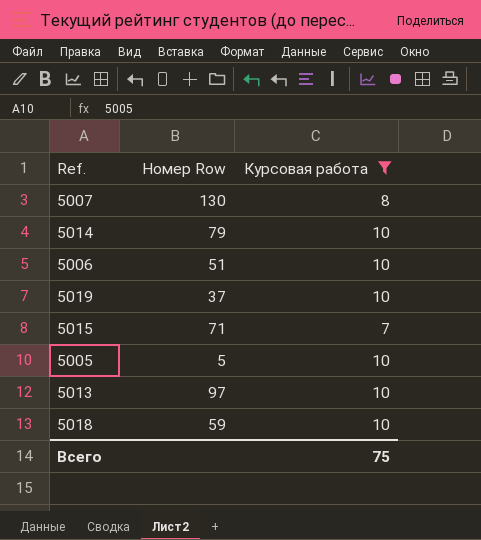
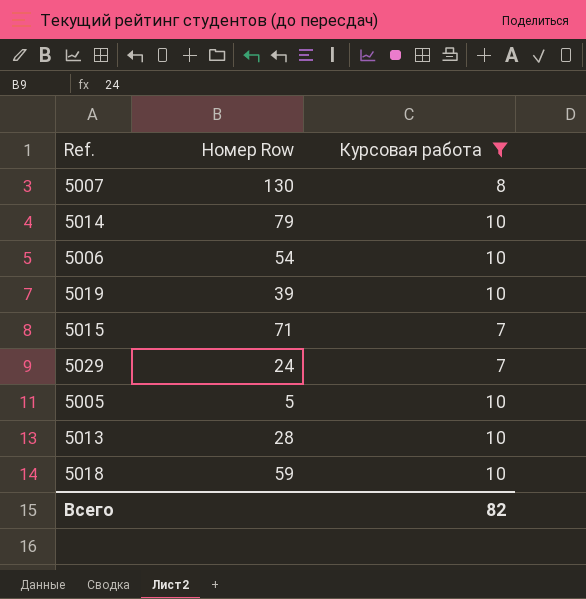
5006 | Номер Row: 51 -> 54
5019 | Номер Row: 37 -> 39
row 5029: none -> 24 | 7
5013 | Номер Row: 97 -> 28
Всего | Курсовая работа: 75 -> 82

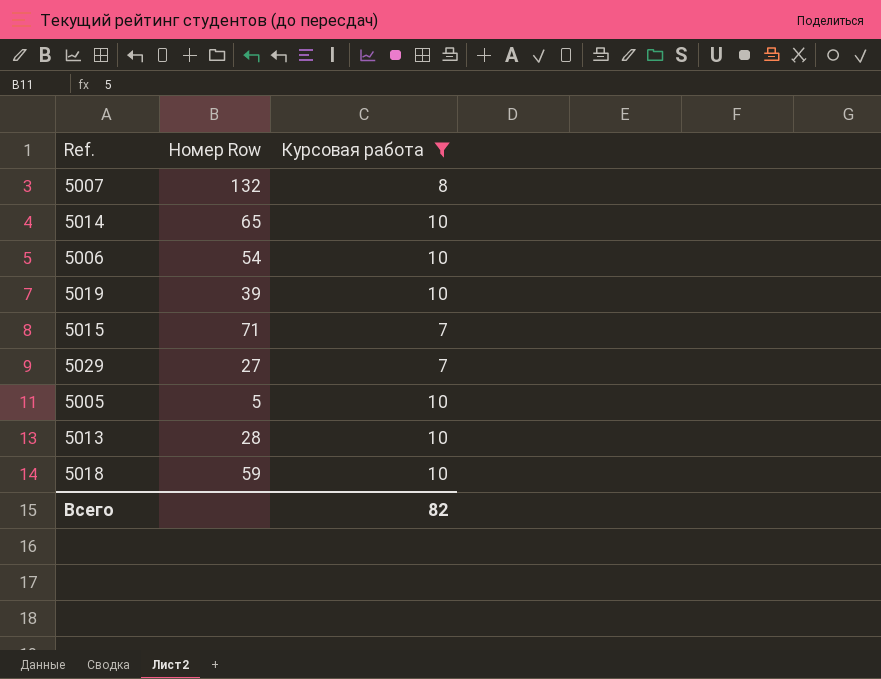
5007 | Номер Row: 130 -> 132
5014 | Номер Row: 79 -> 65
5029 | Номер Row: 24 -> 27

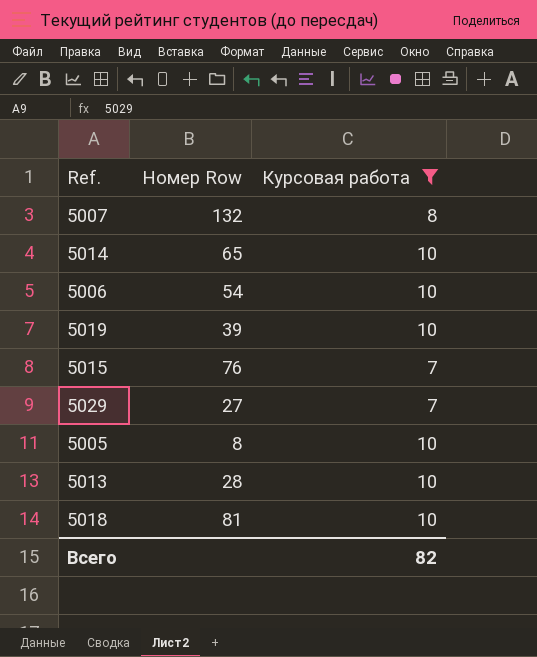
5015 | Номер Row: 71 -> 76
5005 | Номер Row: 5 -> 8
5018 | Номер Row: 59 -> 81

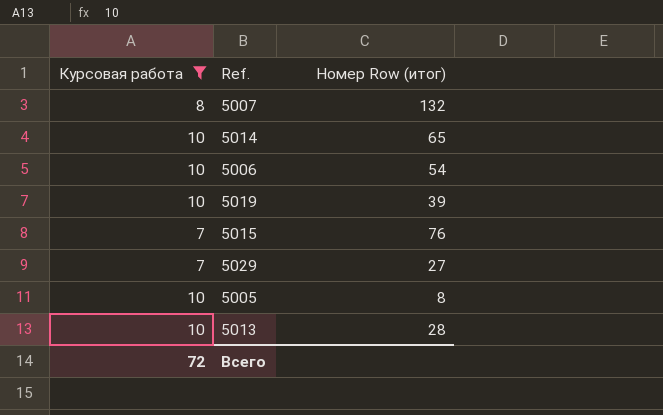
column Курсовая работа | position: 3 -> 1
column name: Номер Row -> Номер Row (итог)
row 5018: 81 | 10 -> none
Всего | Курсовая работа: 82 -> 72

